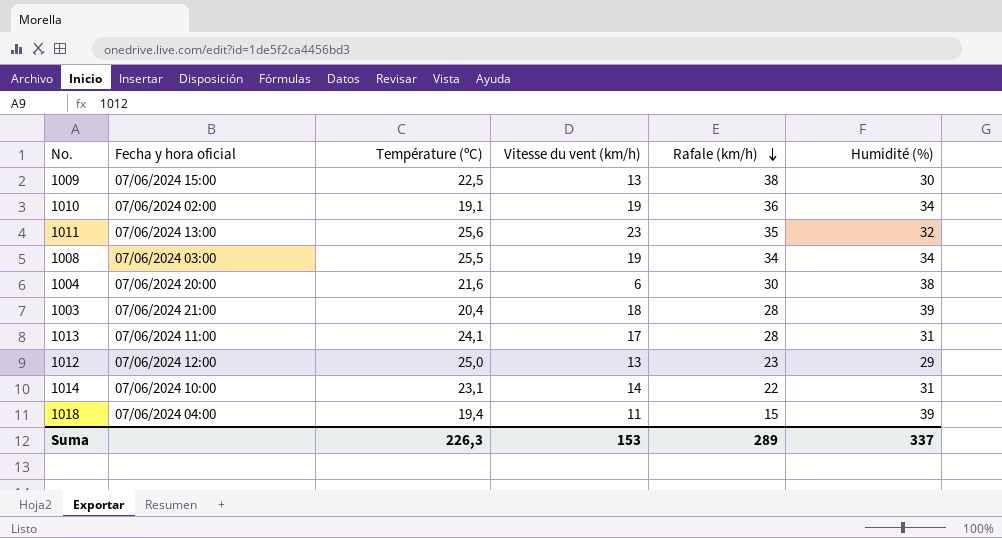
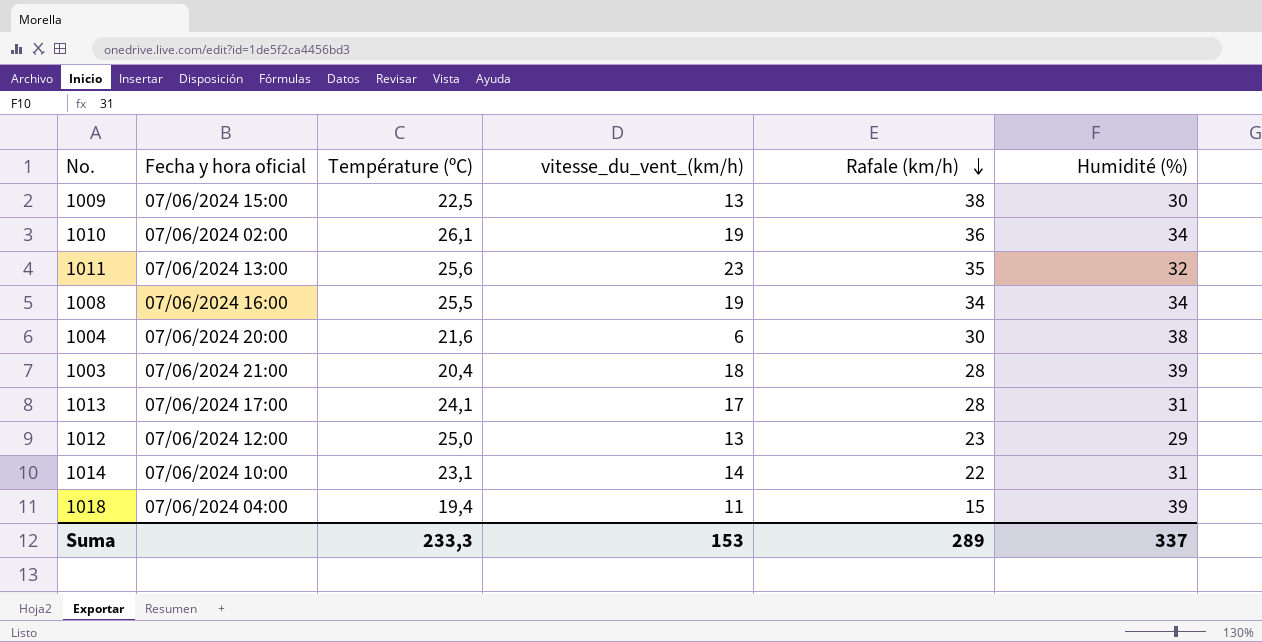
column name: Vitesse du vent (km/h) -> vitesse_du_vent_(km/h)
1010 | Température (ºC): 19,1 -> 26,1
1008 | Fecha y hora oficial: 07/06/2024 03:00 -> 07/06/2024 16:00
1013 | Fecha y hora oficial: 07/06/2024 11:00 -> 07/06/2024 17:00
Suma | Température (ºC): 226,3 -> 233,3

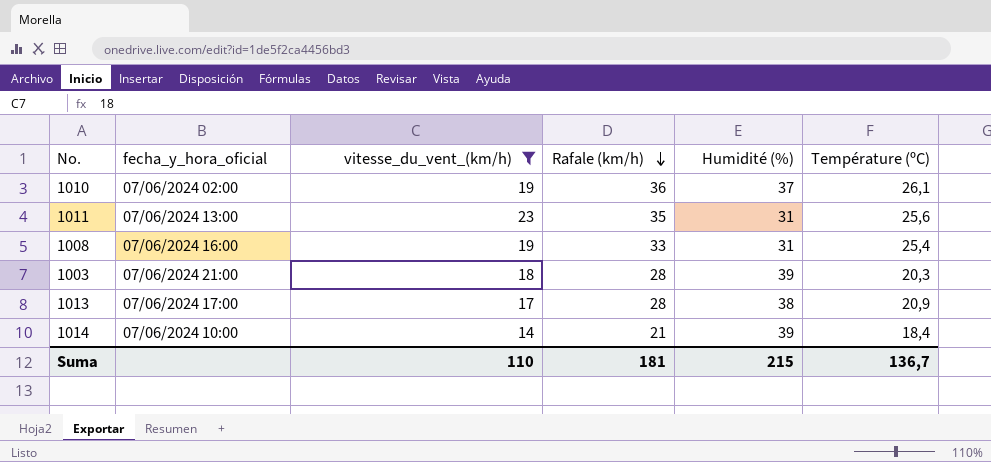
filter: none -> vitesse_du_vent_(km/h) >= 14
column name: Fecha y hora oficial -> fecha_y_hora_oficial
column Température (ºC) | position: 3 -> 6
1010 | Humidité (%): 34 -> 37
1011 | Humidité (%): 32 -> 31
1008 | Rafale (km/h): 34 -> 33
1008 | Humidité (%): 34 -> 31
1008 | Température (ºC): 25,5 -> 25,4
1003 | Température (ºC): 20,4 -> 20,3
1013 | Humidité (%): 31 -> 38
1013 | Température (ºC): 24,1 -> 20,9
1014 | Rafale (km/h): 22 -> 21
1014 | Humidité (%): 31 -> 39
1014 | Température (ºC): 23,1 -> 18,4
Suma | vitesse_du_vent_(km/h): 153 -> 110
Suma | Rafale (km/h): 289 -> 181
Suma | Humidité (%): 337 -> 215
Suma | Température (ºC): 233,3 -> 136,7

